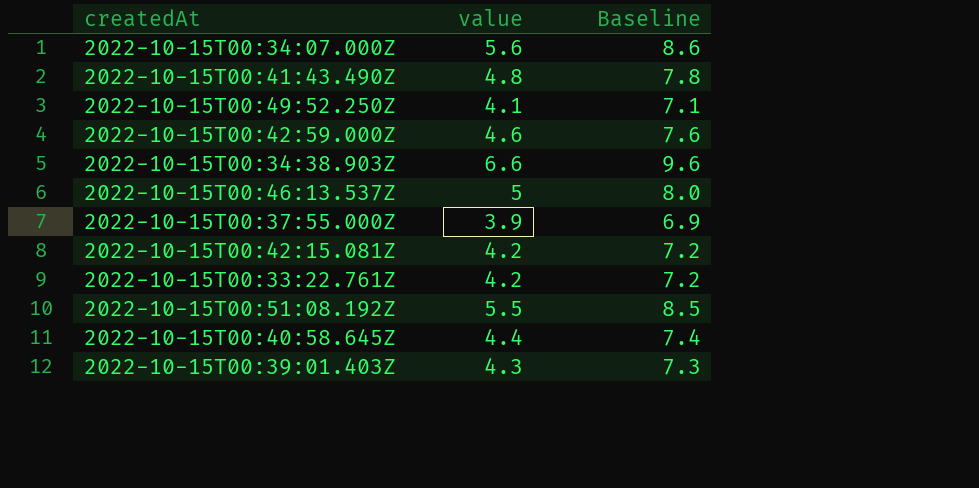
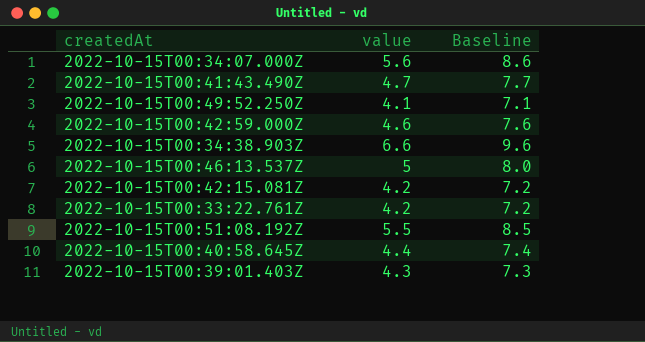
row 2022-10-15T00:37:55.000Z: 3.9 | 6.9 -> none
2022-10-15T00:41:43.490Z | value: 4.8 -> 4.7
2022-10-15T00:41:43.490Z | Baseline: 7.8 -> 7.7

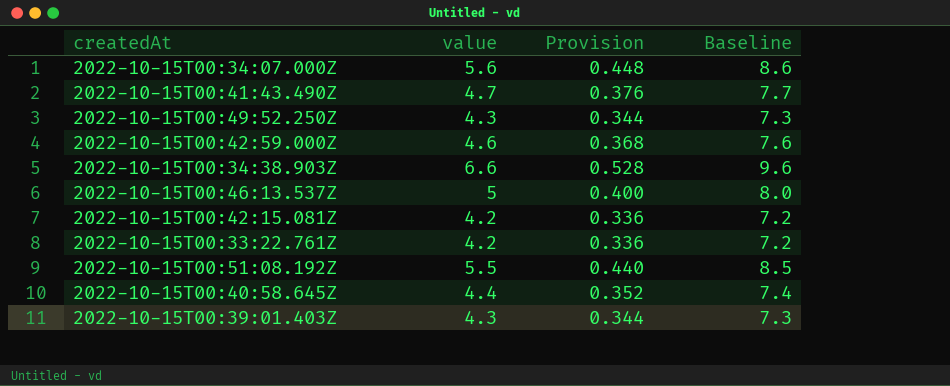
column Provision | formula: none -> [value] * 0.08
2022-10-15T00:49:52.250Z | value: 4.1 -> 4.3
2022-10-15T00:49:52.250Z | Baseline: 7.1 -> 7.3

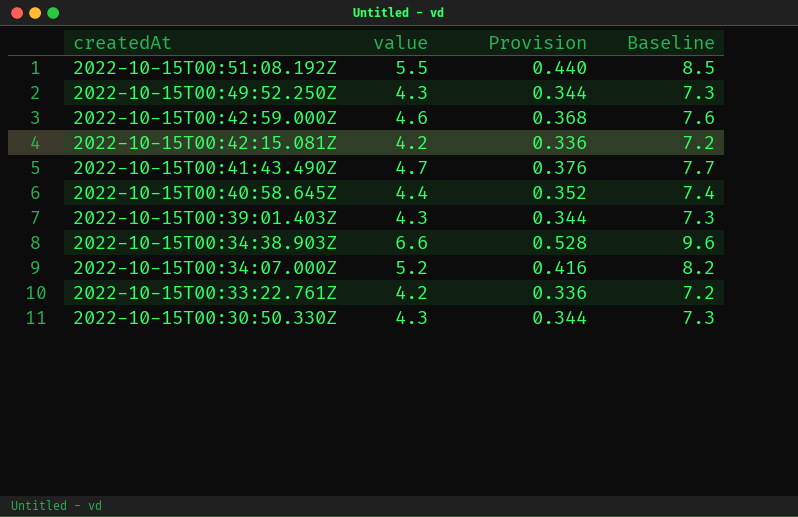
row order: none -> createdAt descending
row 2022-10-15T00:46:13.537Z: 5 | 0.400 | 8.0 -> none
2022-10-15T00:34:07.000Z | value: 5.6 -> 5.2
2022-10-15T00:34:07.000Z | Provision: 0.448 -> 0.416
2022-10-15T00:34:07.000Z | Baseline: 8.6 -> 8.2
row 2022-10-15T00:30:50.330Z: none -> 4.3 | 0.344 | 7.3

